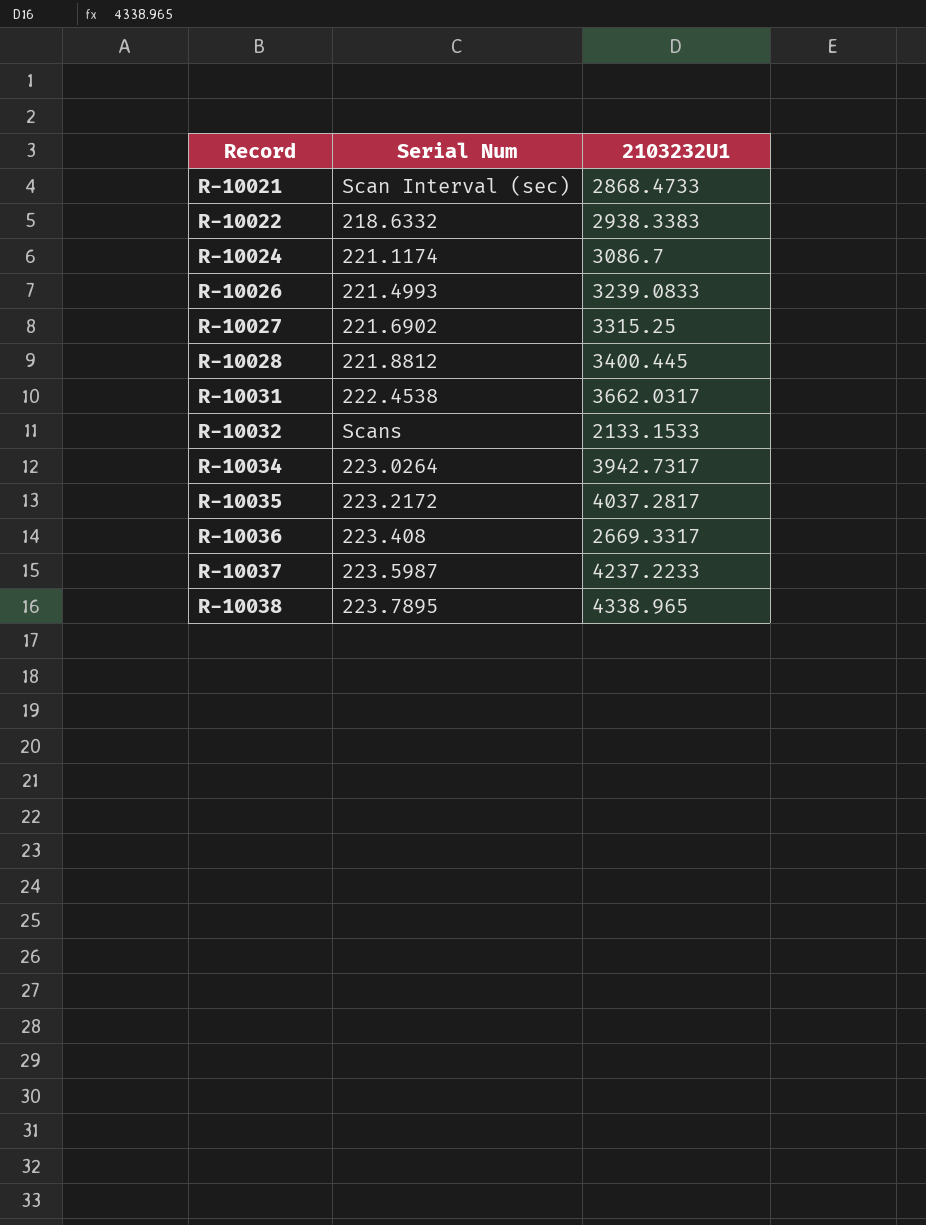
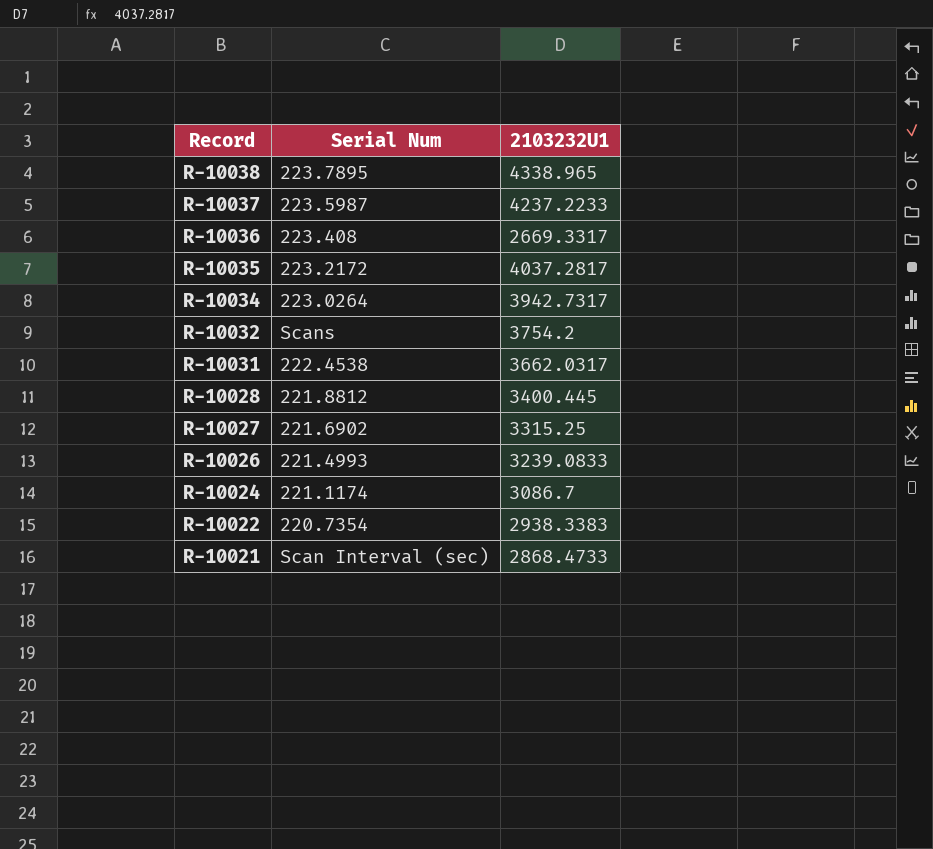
row order: Record ascending -> Record descending
R-10032 | 2103232U1: 2133.1533 -> 3754.2
R-10022 | Serial Num: 218.6332 -> 220.7354

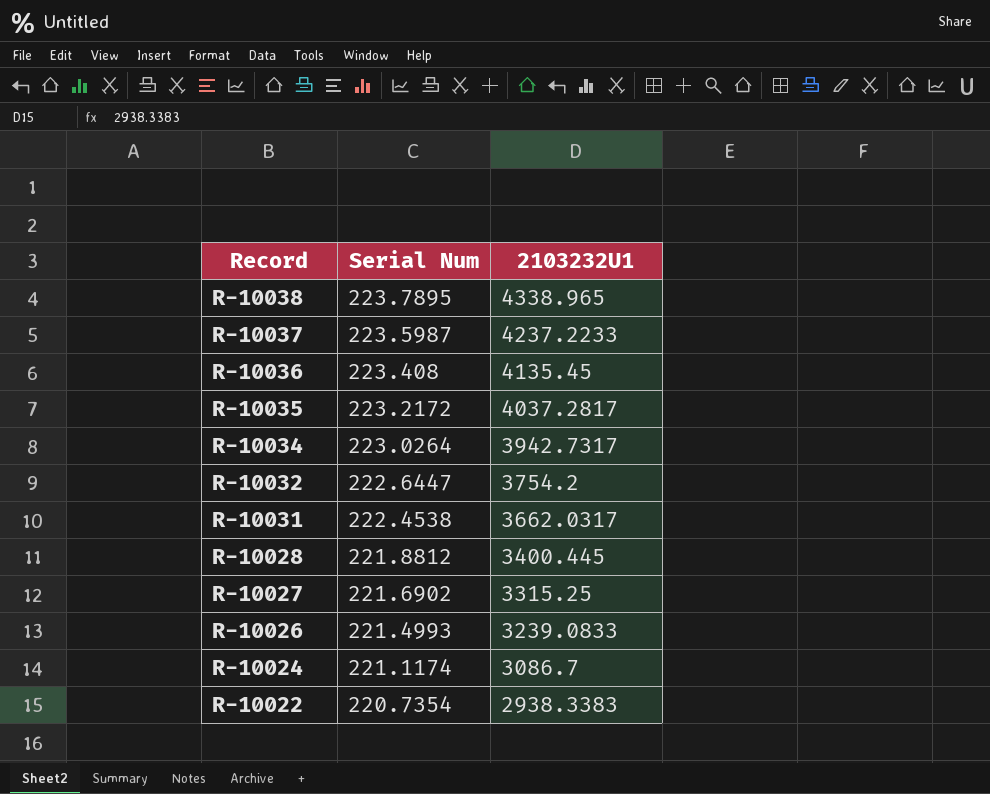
row R-10021: Scan Interval (sec) | 2868.4733 -> none
R-10036 | 2103232U1: 2669.3317 -> 4135.45
R-10032 | Serial Num: Scans -> 222.6447

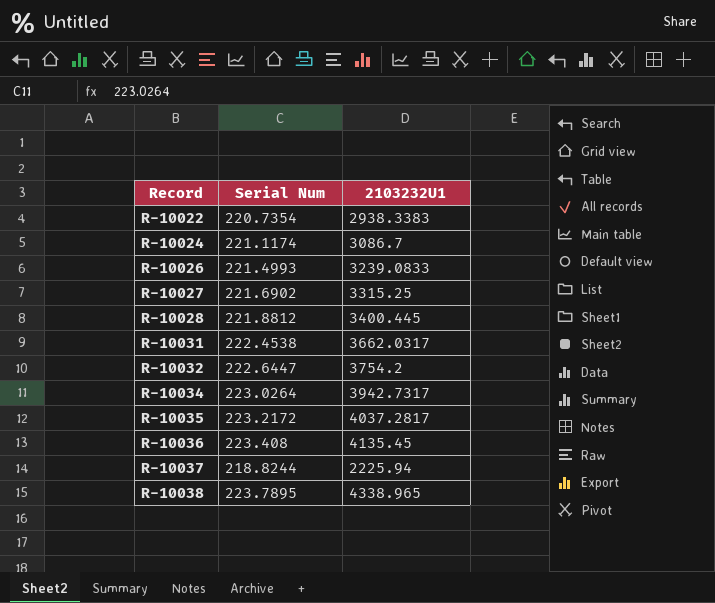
row order: Record descending -> Record ascending
R-10037 | Serial Num: 223.5987 -> 218.8244
R-10037 | 2103232U1: 4237.2233 -> 2225.94

